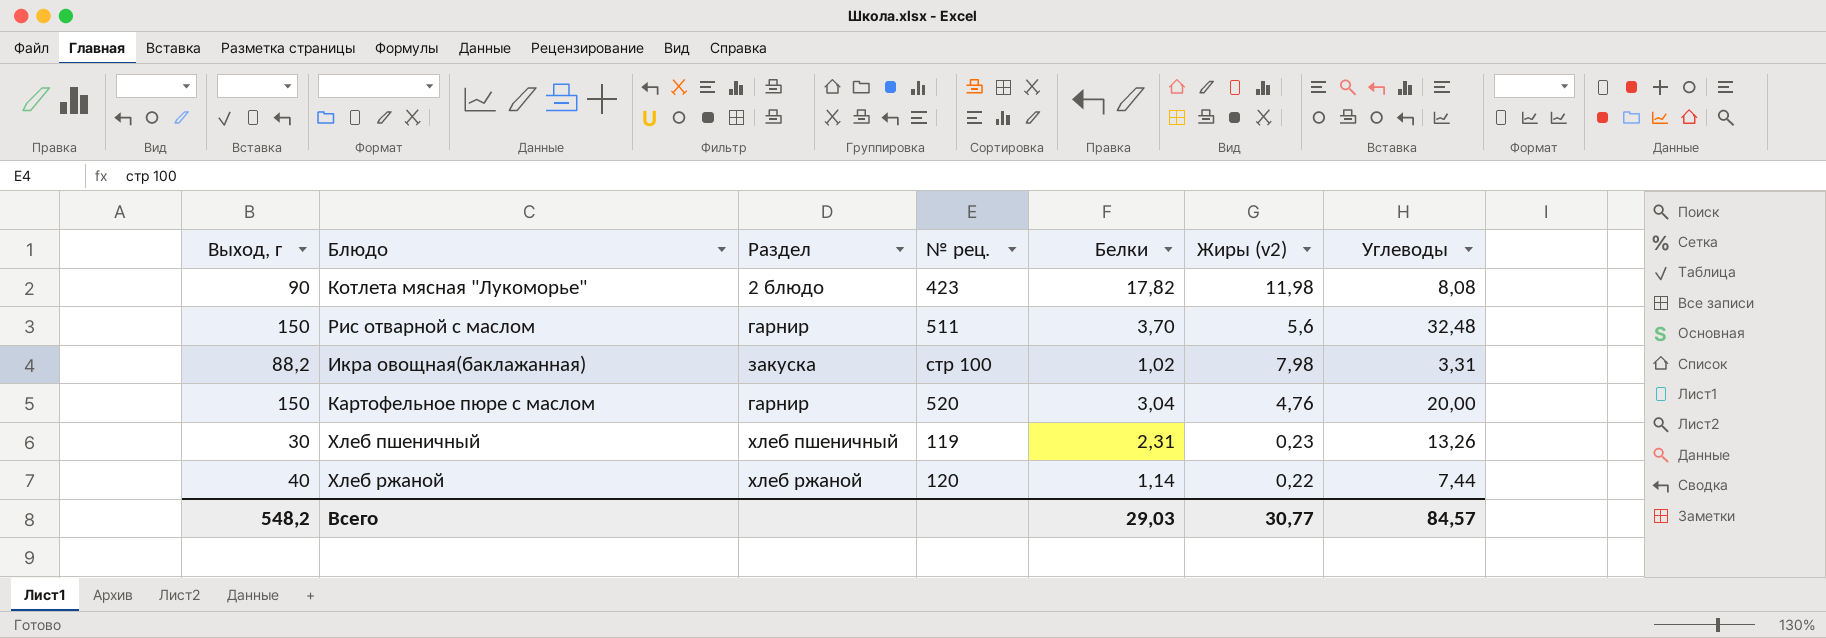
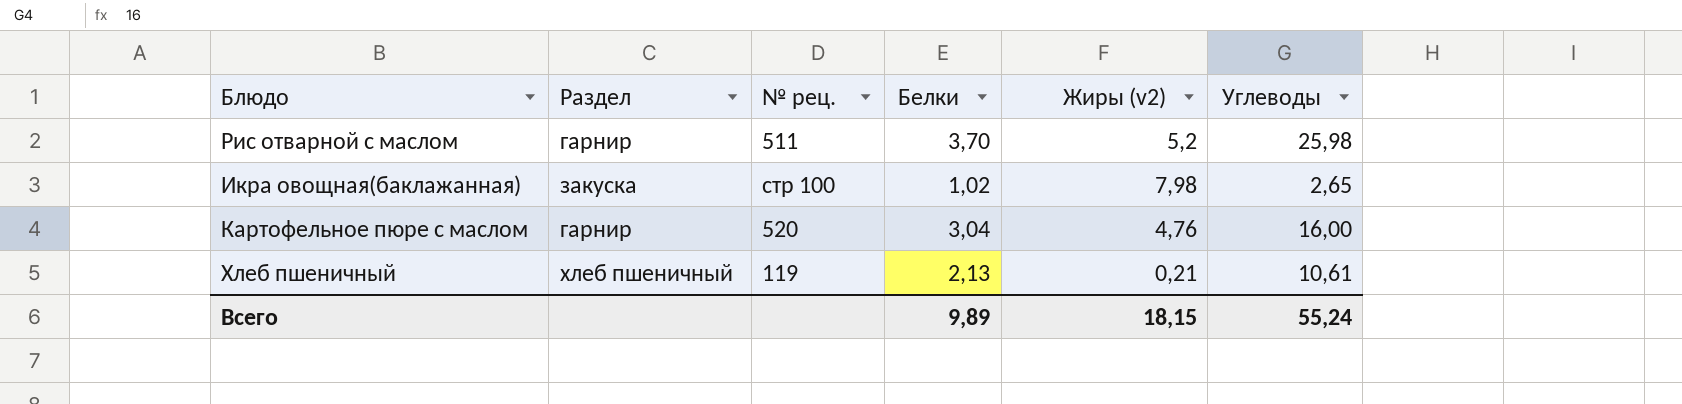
column Выход, г | position: 1 -> none
row Котлета мясная "Лукоморье": 90 | 2 блюдо | 423 | 17,82 | 11,98 | 8,08 -> none
row Хлеб ржаной: 40 | хлеб ржаной | 120 | 1,14 | 0,22 | 7,44 -> none
Рис отварной с маслом | Жиры (v2): 5,6 -> 5,2
Рис отварной с маслом | Углеводы: 32,48 -> 25,98
Икра овощная(баклажанная) | Углеводы: 3,31 -> 2,65
Картофельное пюре с маслом | Углеводы: 20,00 -> 16,00
Хлеб пшеничный | Белки: 2,31 -> 2,13
Хлеб пшеничный | Жиры (v2): 0,23 -> 0,21
Хлеб пшеничный | Углеводы: 13,26 -> 10,61
Всего | Белки: 29,03 -> 9,89
Всего | Жиры (v2): 30,77 -> 18,15
Всего | Углеводы: 84,57 -> 55,24

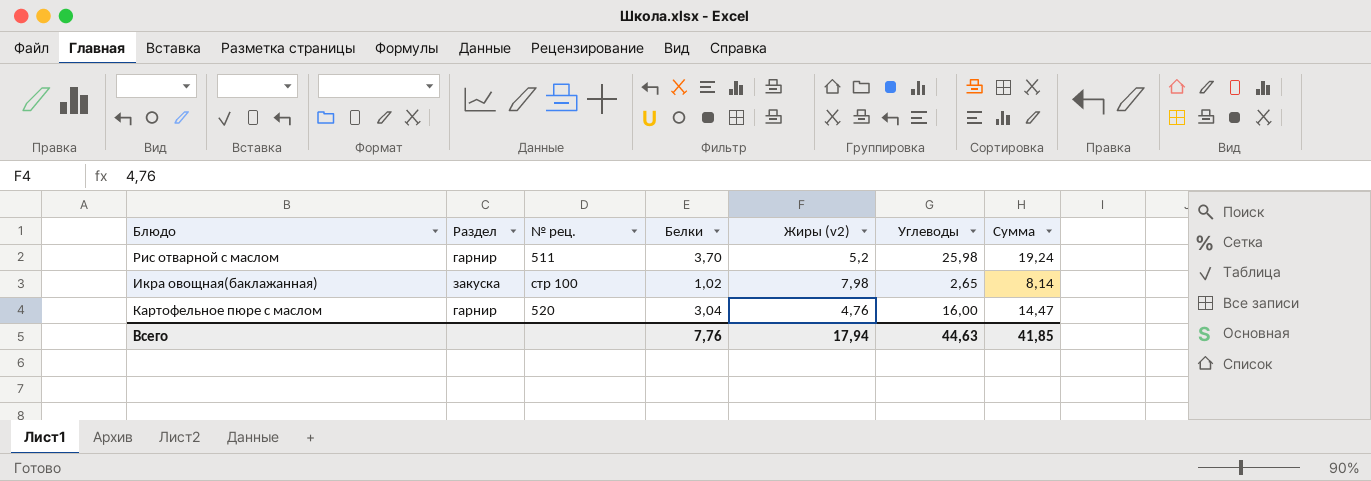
column Сумма | formula: none -> [Белки] * [Жиры (v2)]
row Хлеб пшеничный: хлеб пшеничный | 119 | 2,13 | 0,21 | 10,61 -> none
Всего | Белки: 9,89 -> 7,76
Всего | Жиры (v2): 18,15 -> 17,94
Всего | Углеводы: 55,24 -> 44,63

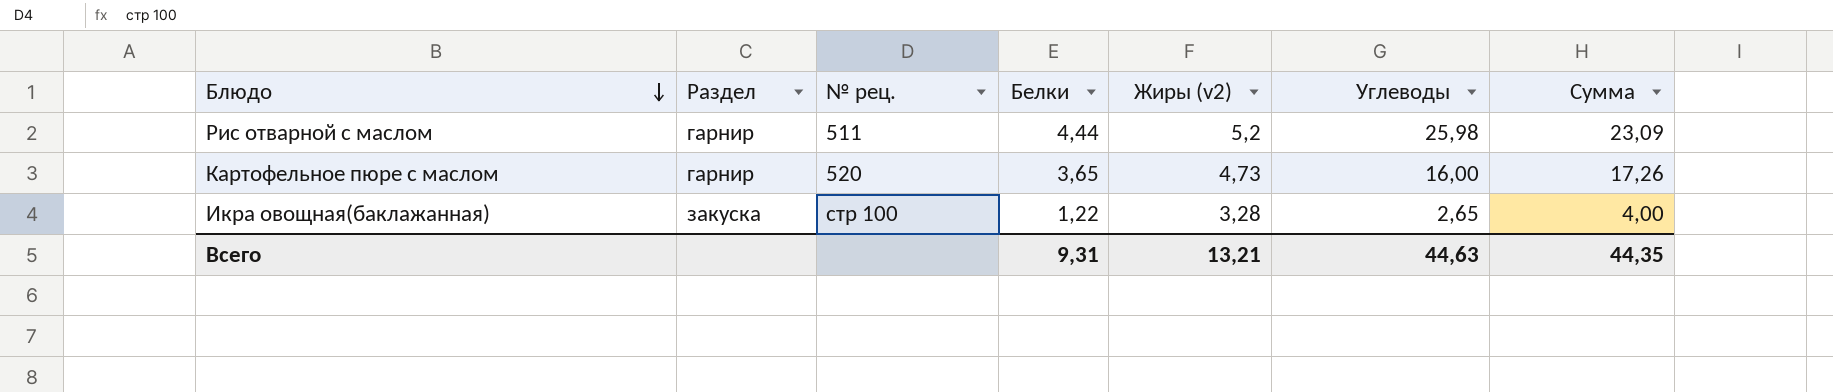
row order: none -> Блюдо descending
Рис отварной с маслом | Белки: 3,70 -> 4,44
Рис отварной с маслом | Сумма: 19,24 -> 23,09
Картофельное пюре с маслом | Белки: 3,04 -> 3,65
Картофельное пюре с маслом | Жиры (v2): 4,76 -> 4,73
Картофельное пюре с маслом | Сумма: 14,47 -> 17,26
Икра овощная(баклажанная) | Белки: 1,02 -> 1,22
Икра овощная(баклажанная) | Жиры (v2): 7,98 -> 3,28
Икра овощная(баклажанная) | Сумма: 8,14 -> 4,00
Всего | Белки: 7,76 -> 9,31
Всего | Жиры (v2): 17,94 -> 13,21
Всего | Сумма: 41,85 -> 44,35

